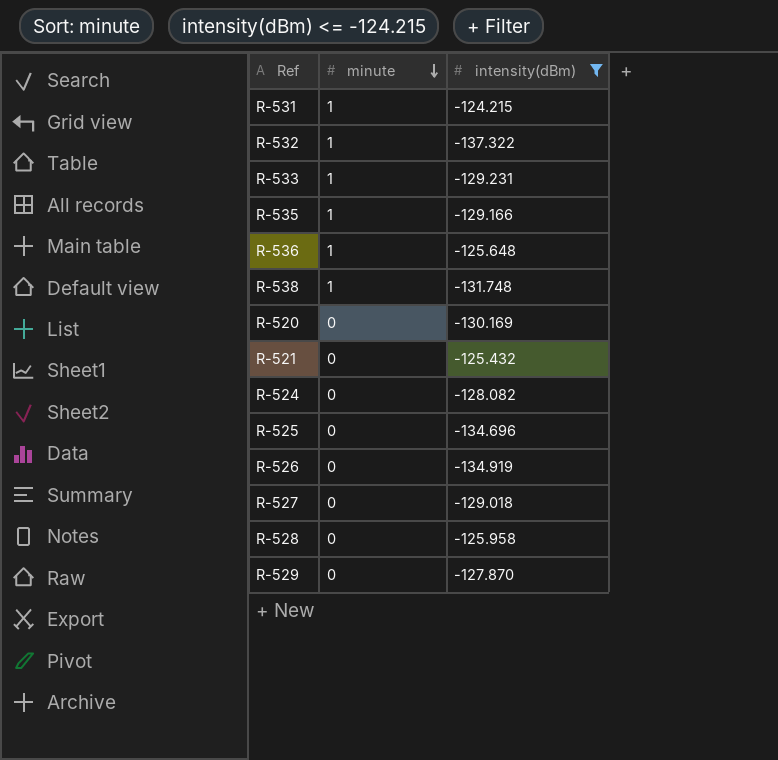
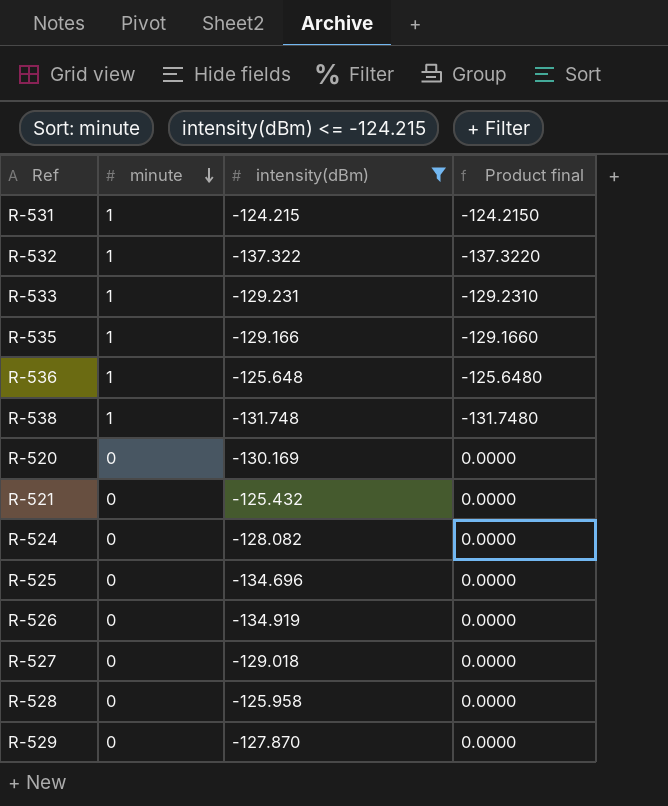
column Product final | formula: none -> [minute] * [intensity(dBm)]

